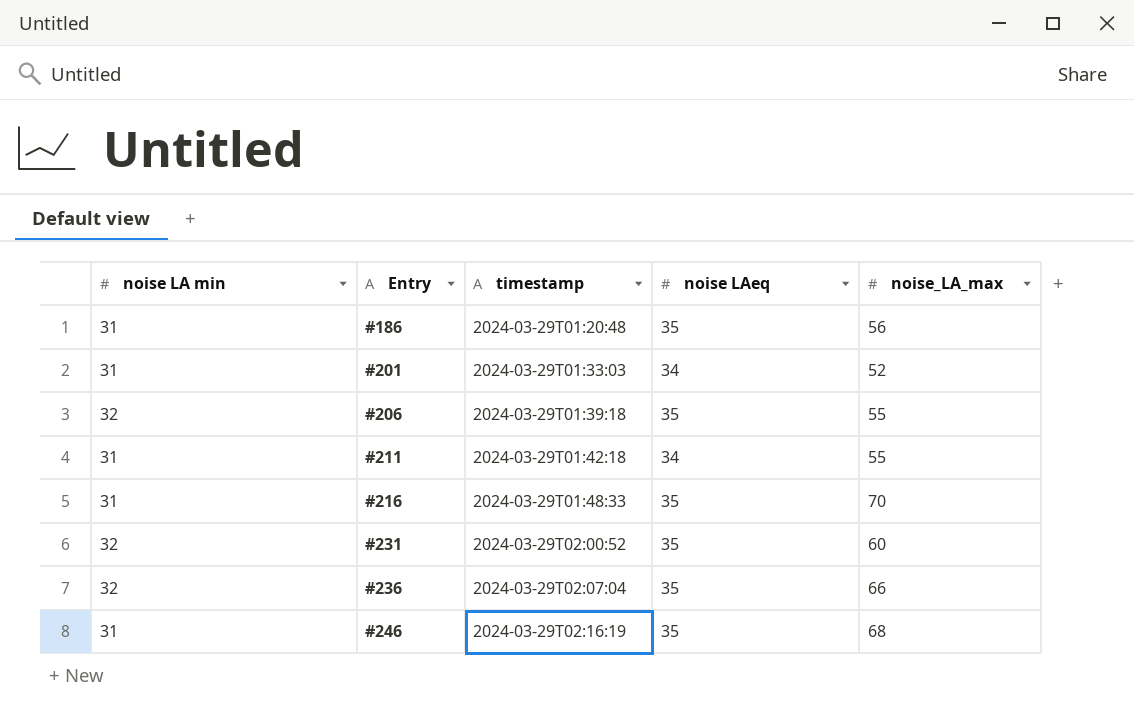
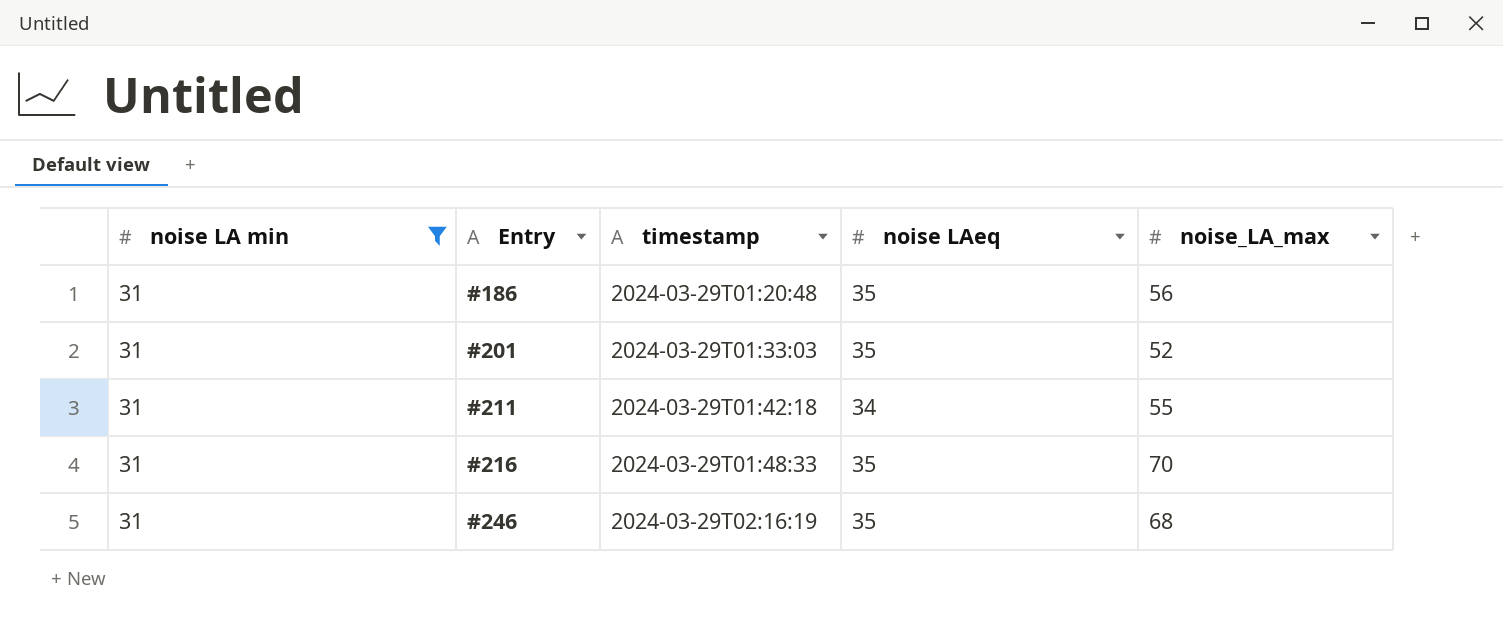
filter: none -> noise LA min = 31
#201 | noise LAeq: 34 -> 35

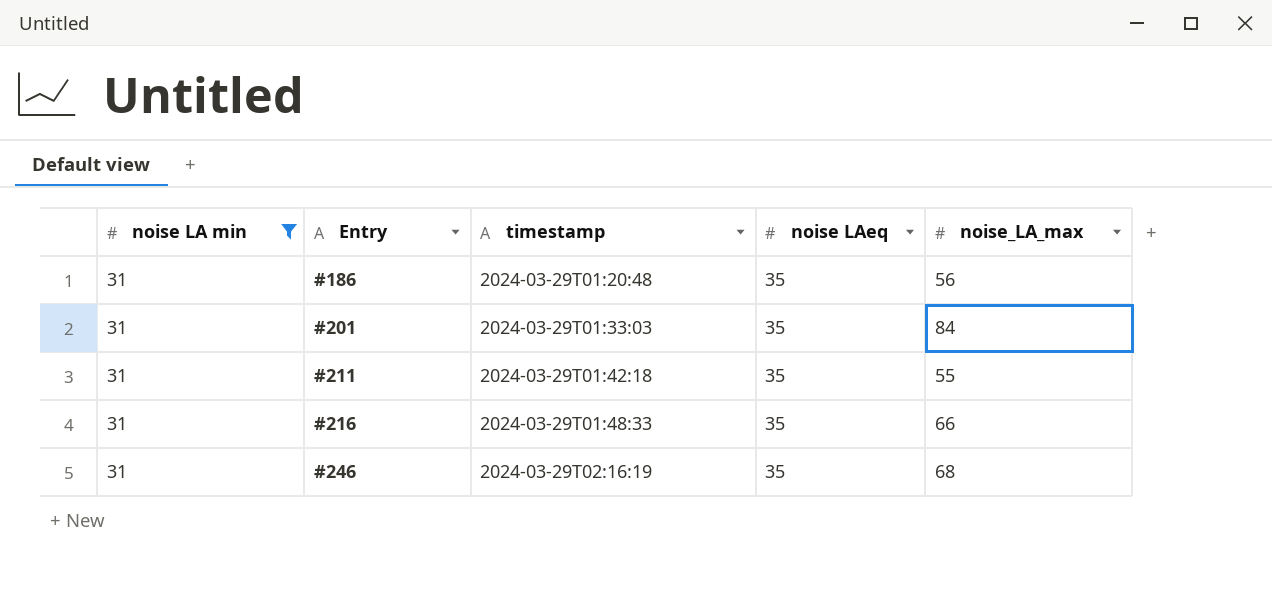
#201 | noise_LA_max: 52 -> 84
#211 | noise LAeq: 34 -> 35
#216 | noise_LA_max: 70 -> 66

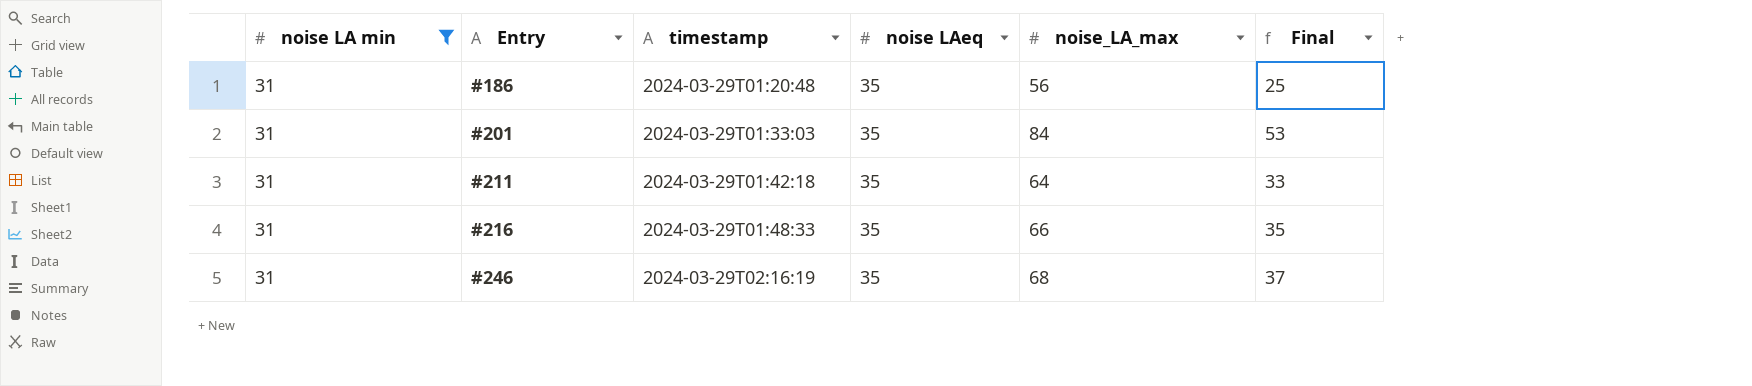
column Final | formula: none -> [noise_LA_max] - [noise LA min]
#211 | noise_LA_max: 55 -> 64

